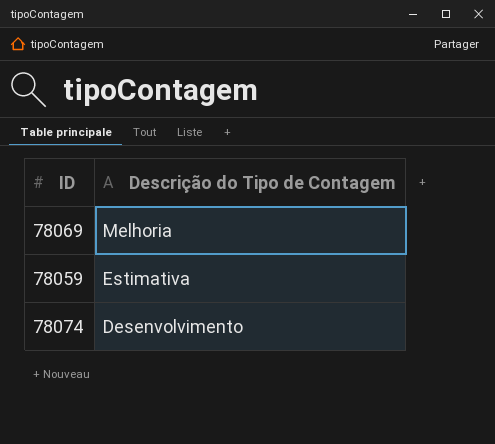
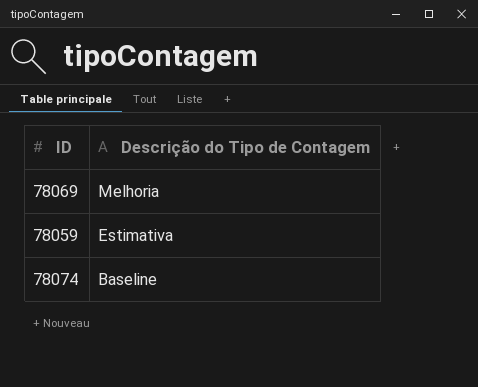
78074 | Descrição do Tipo de Contagem: Desenvolvimento -> Baseline

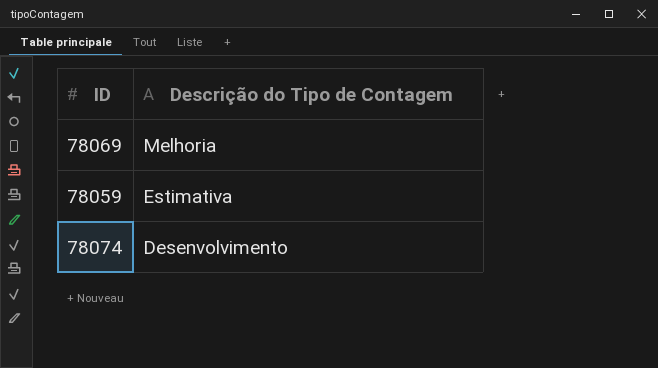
78074 | Descrição do Tipo de Contagem: Baseline -> Desenvolvimento

